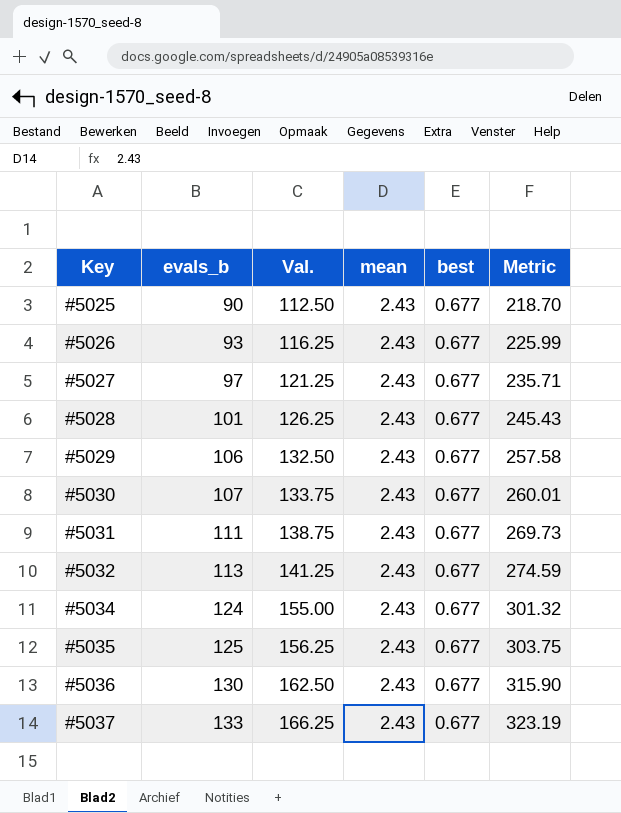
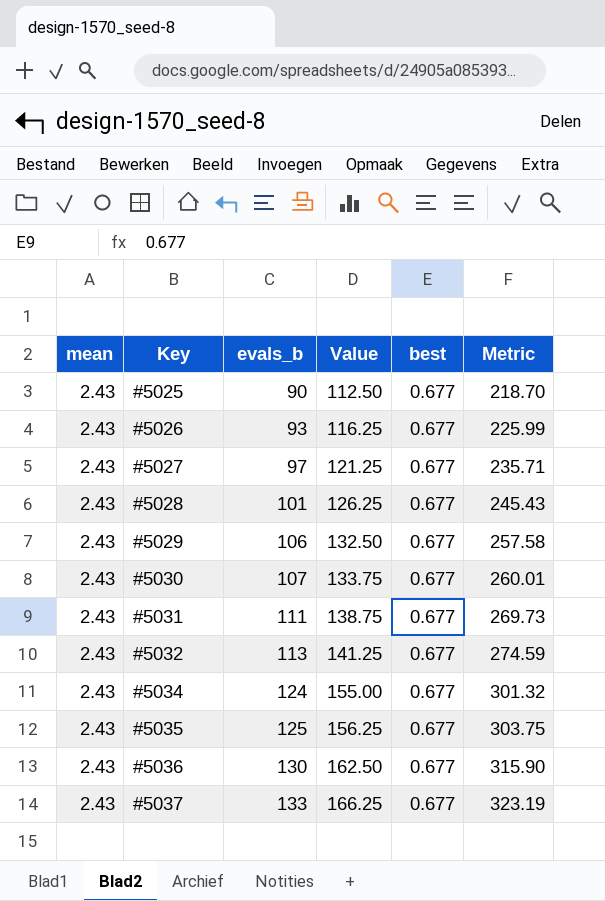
column mean | position: 4 -> 1
column name: Val. -> Value

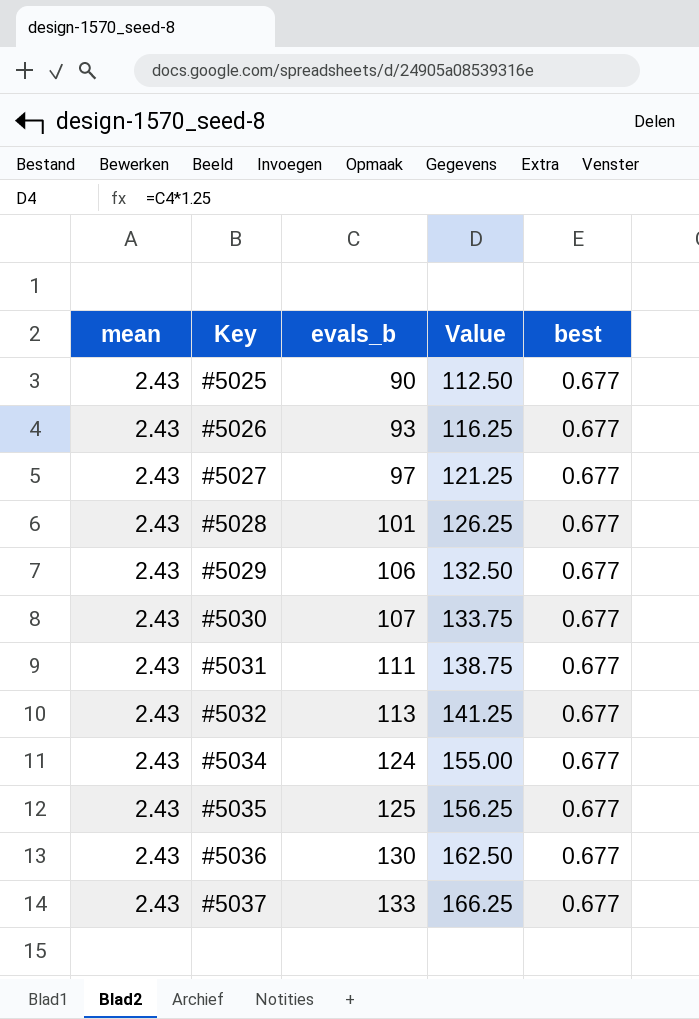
column Metric | formula: [mean] * [evals_b] -> none

